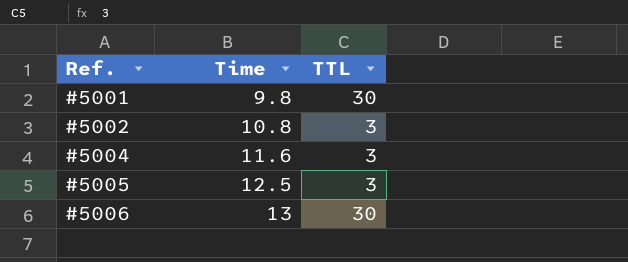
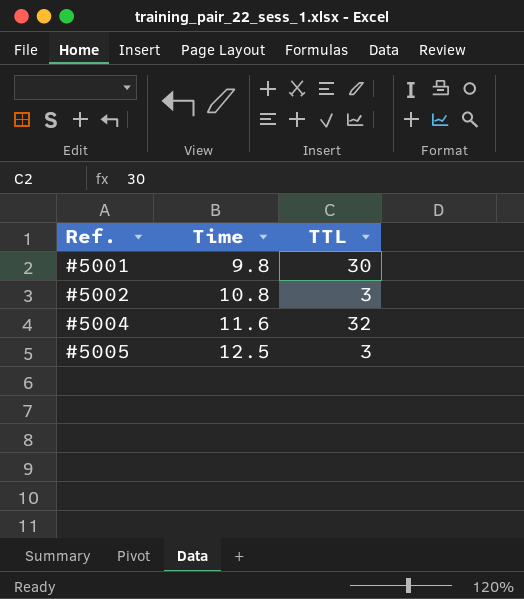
row #5006: 13 | 30 -> none
#5004 | TTL: 3 -> 32

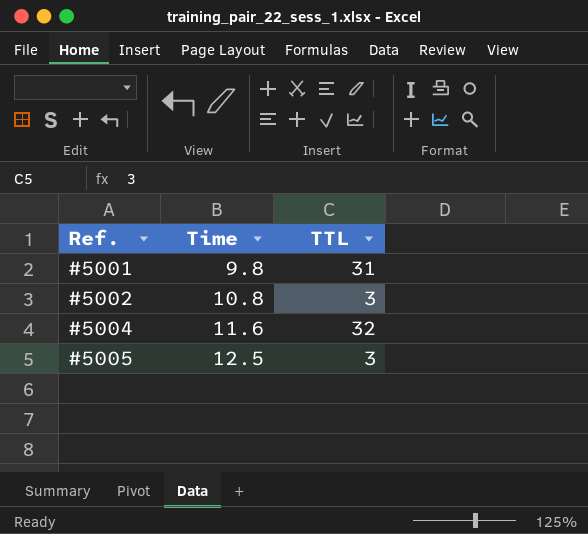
#5001 | TTL: 30 -> 31

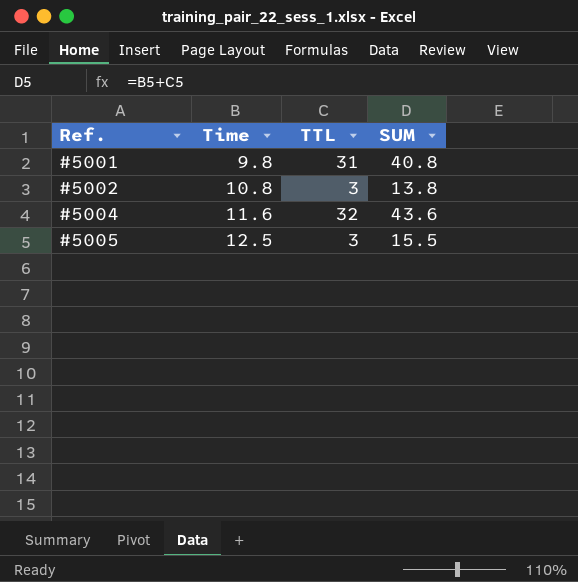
column SUM | formula: none -> [Time] + [TTL]

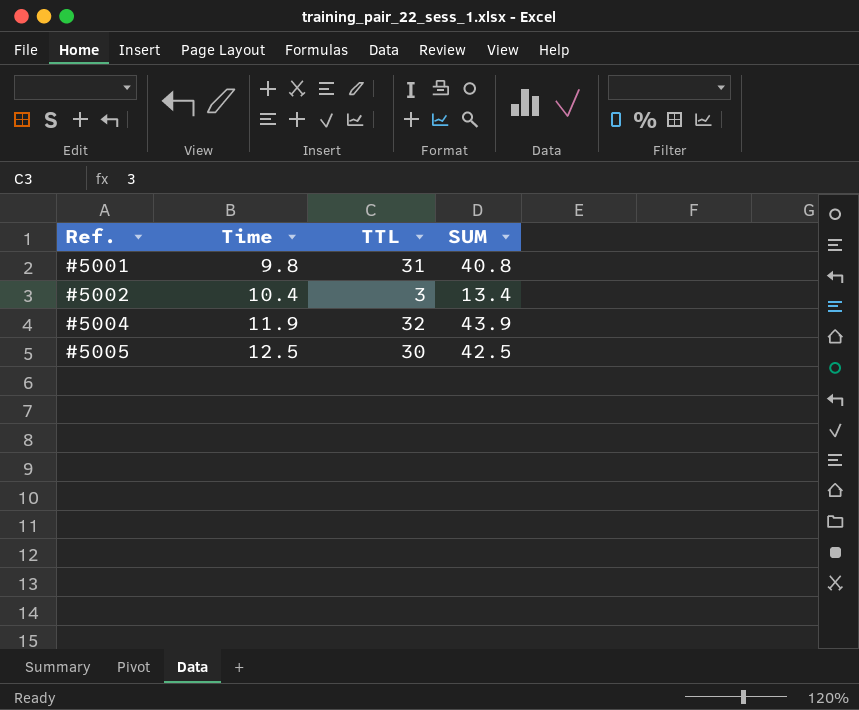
#5002 | Time: 10.8 -> 10.4
#5002 | SUM: 13.8 -> 13.4
#5004 | Time: 11.6 -> 11.9
#5004 | SUM: 43.6 -> 43.9
#5005 | TTL: 3 -> 30
#5005 | SUM: 15.5 -> 42.5

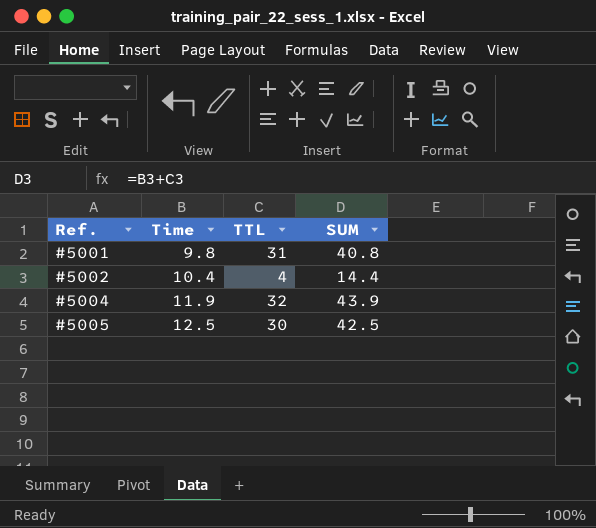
#5002 | TTL: 3 -> 4
#5002 | SUM: 13.4 -> 14.4

